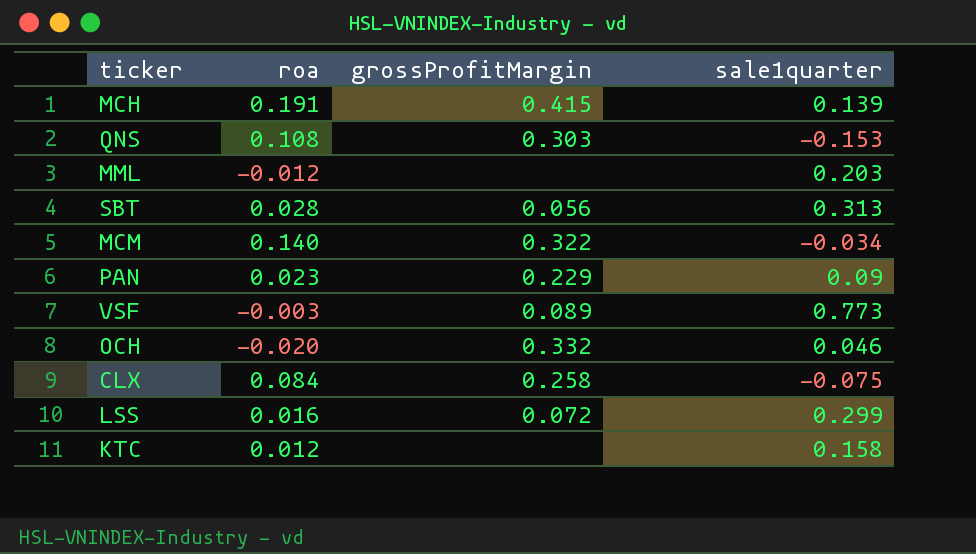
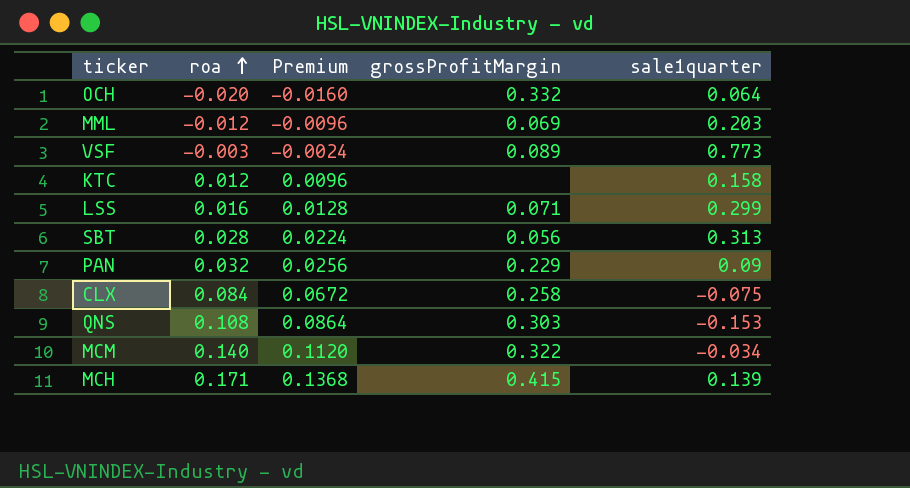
row order: none -> roa ascending
column Premium | formula: none -> [roa] * 0.8
OCH | sale1quarter: 0.046 -> 0.064
MML | grossProfitMargin: none -> 0.069
LSS | grossProfitMargin: 0.072 -> 0.071
PAN | roa: 0.023 -> 0.032
MCH | roa: 0.191 -> 0.171

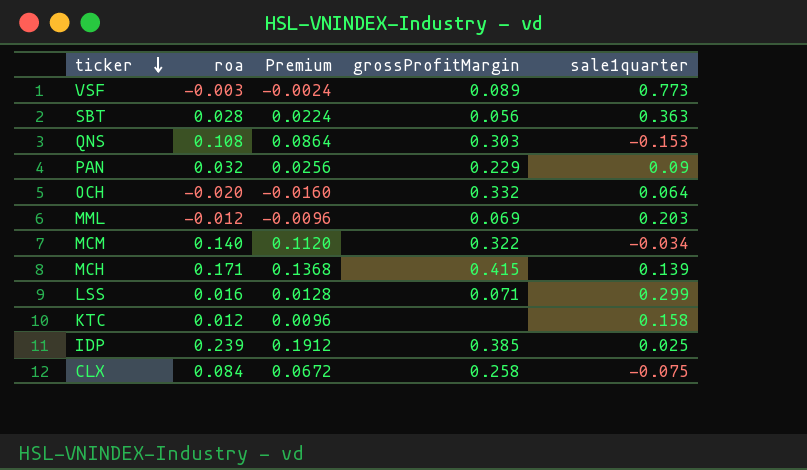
row order: roa ascending -> ticker descending
SBT | sale1quarter: 0.313 -> 0.363
row IDP: none -> 0.239 | 0.1912 | 0.385 | 0.025

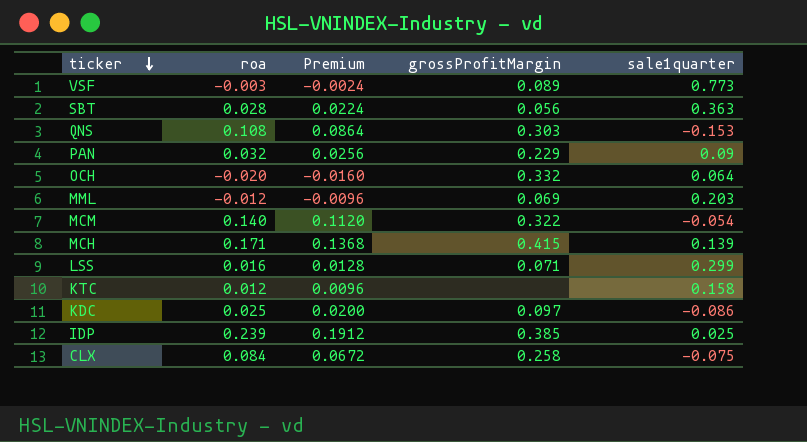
MCM | sale1quarter: -0.034 -> -0.054
row KDC: none -> 0.025 | 0.0200 | 0.097 | -0.086

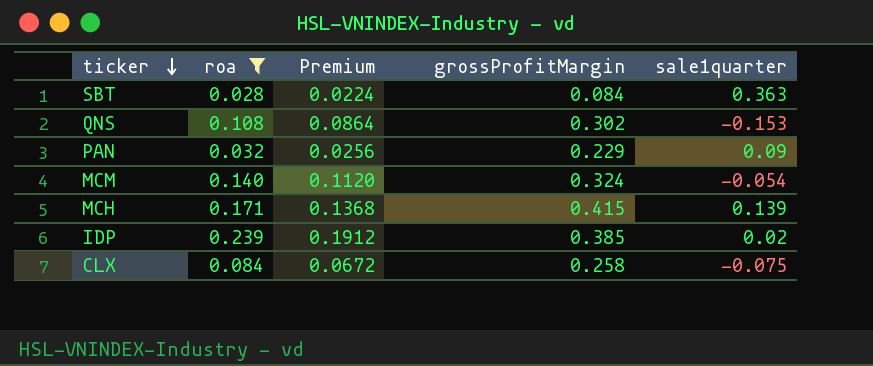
filter: none -> roa >= 0.028
SBT | grossProfitMargin: 0.056 -> 0.084
QNS | grossProfitMargin: 0.303 -> 0.302
MCM | grossProfitMargin: 0.322 -> 0.324
IDP | sale1quarter: 0.025 -> 0.02

